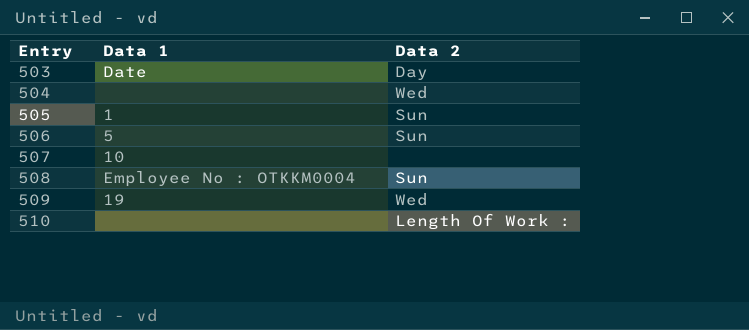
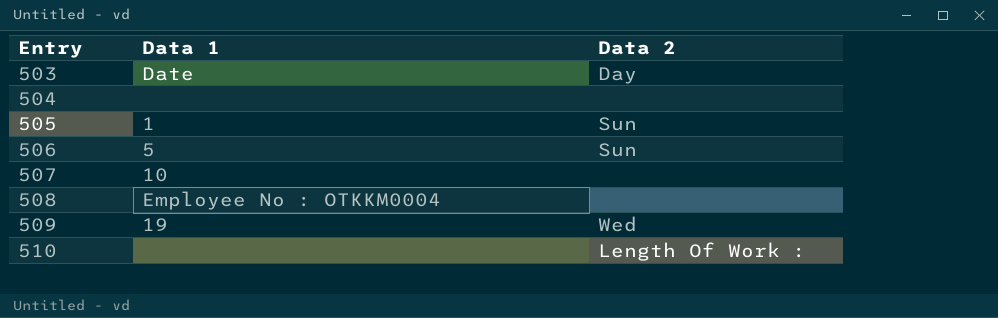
504 | Data 2: Wed -> none
508 | Data 2: Sun -> none

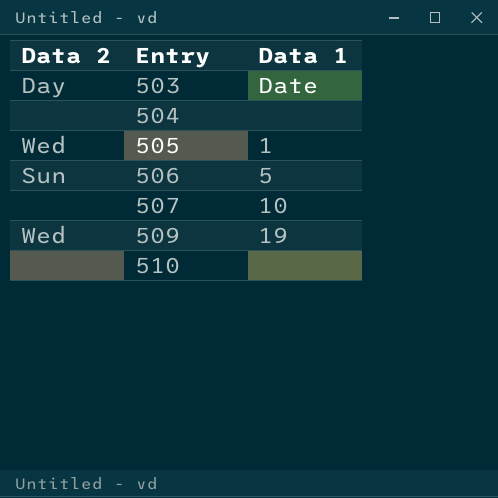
column Data 2 | position: 3 -> 1
row 508: Employee No : OTKKM0004 | none -> none
505 | Data 2: Sun -> Wed
510 | Data 2: Length Of Work : -> none

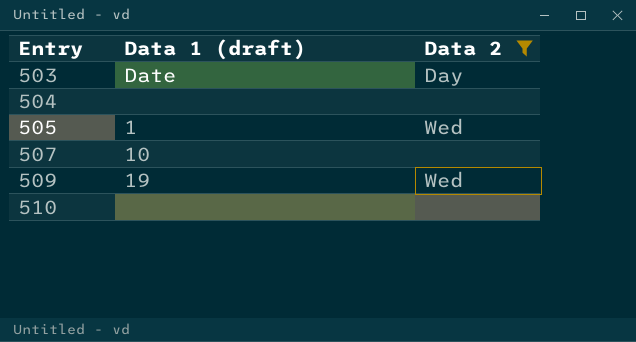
filter: none -> Data 2 != Sun
column name: Data 1 -> Data 1 (draft)
column Data 2 | position: 1 -> 3

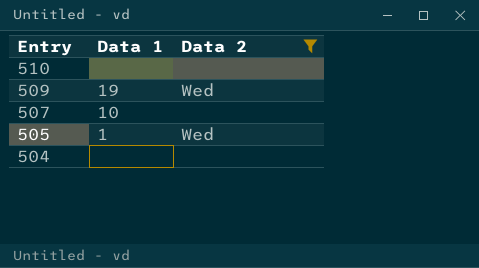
row order: Entry ascending -> Entry descending
column name: Data 1 (draft) -> Data 1
row 503: Date | Day -> none

